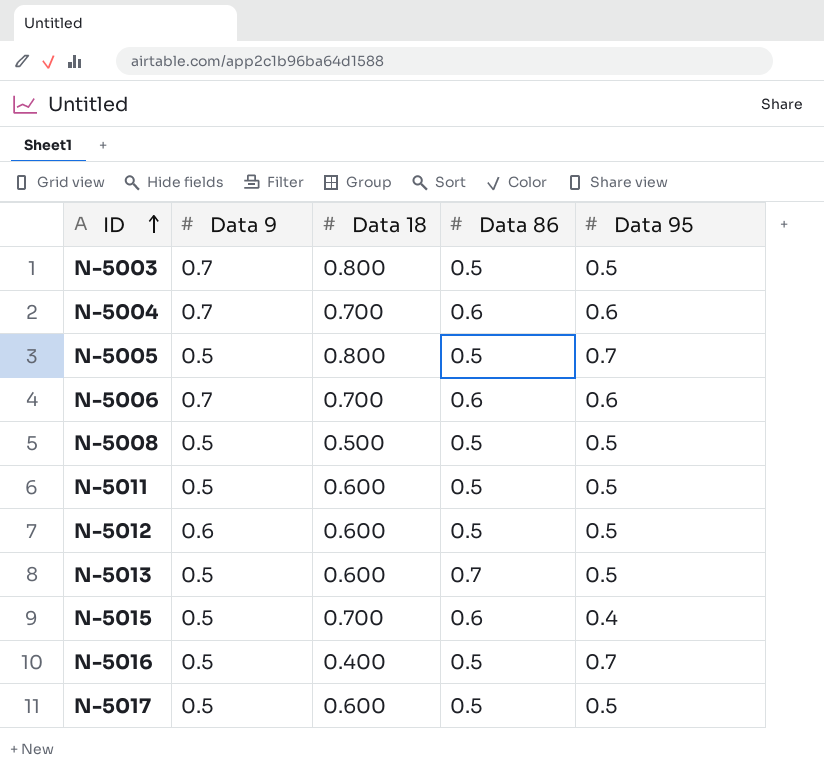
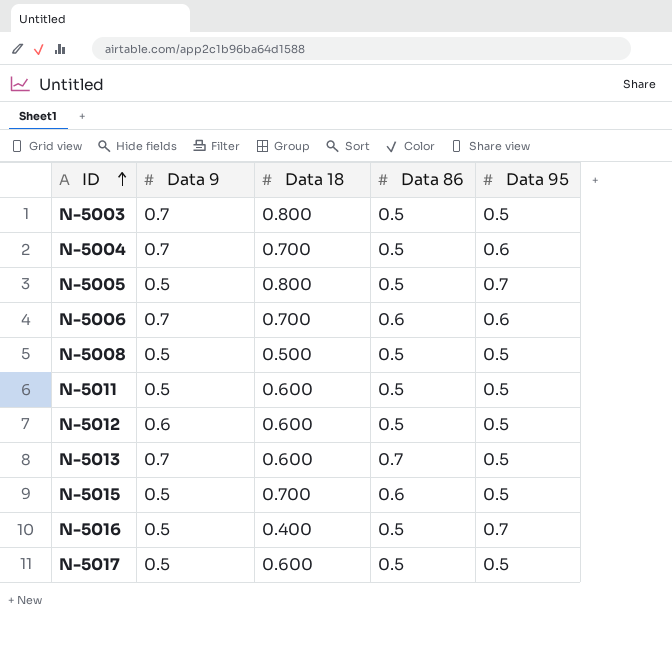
N-5004 | Data 86: 0.6 -> 0.5
N-5013 | Data 9: 0.5 -> 0.7
N-5015 | Data 95: 0.4 -> 0.5

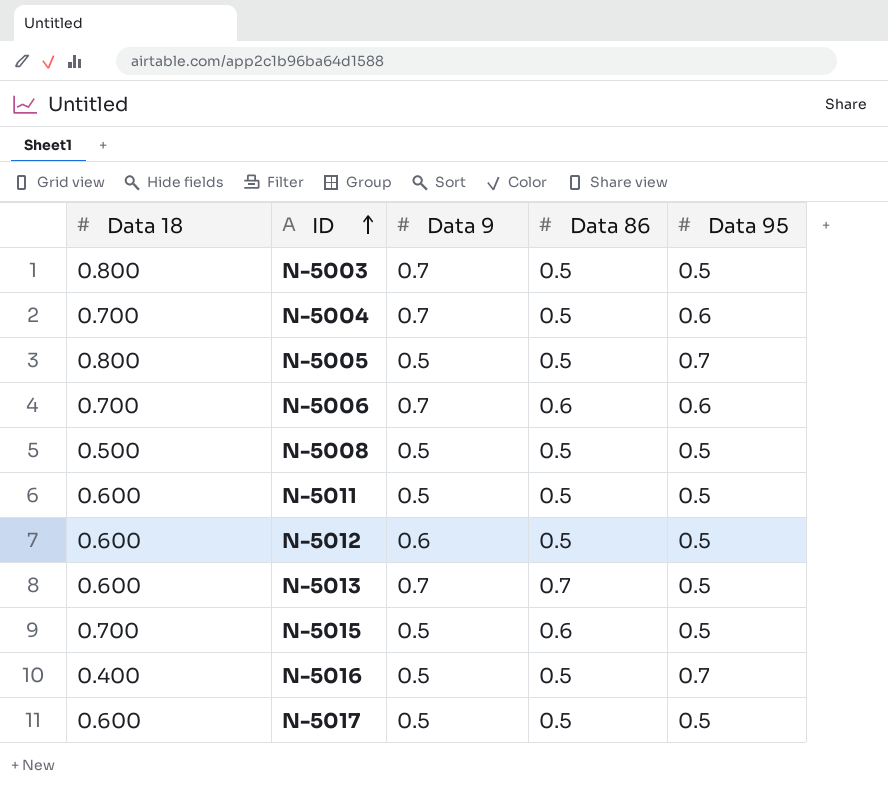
column Data 18 | position: 3 -> 1

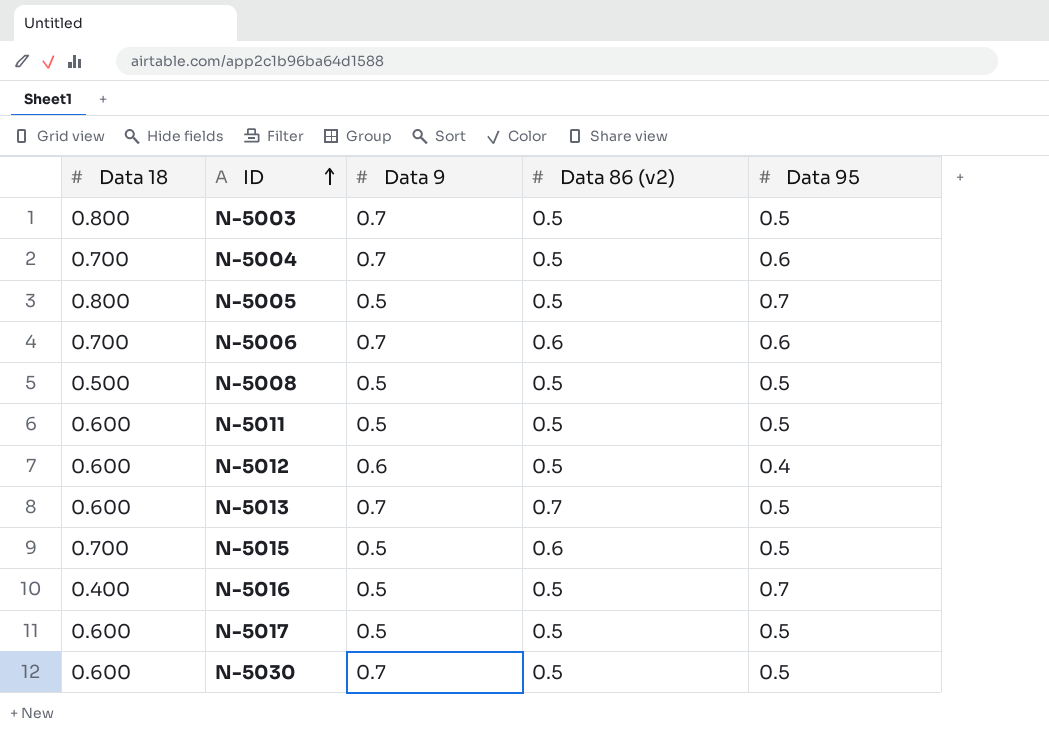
column name: Data 86 -> Data 86 (v2)
N-5012 | Data 95: 0.5 -> 0.4
row N-5030: none -> 0.600 | 0.7 | 0.5 | 0.5

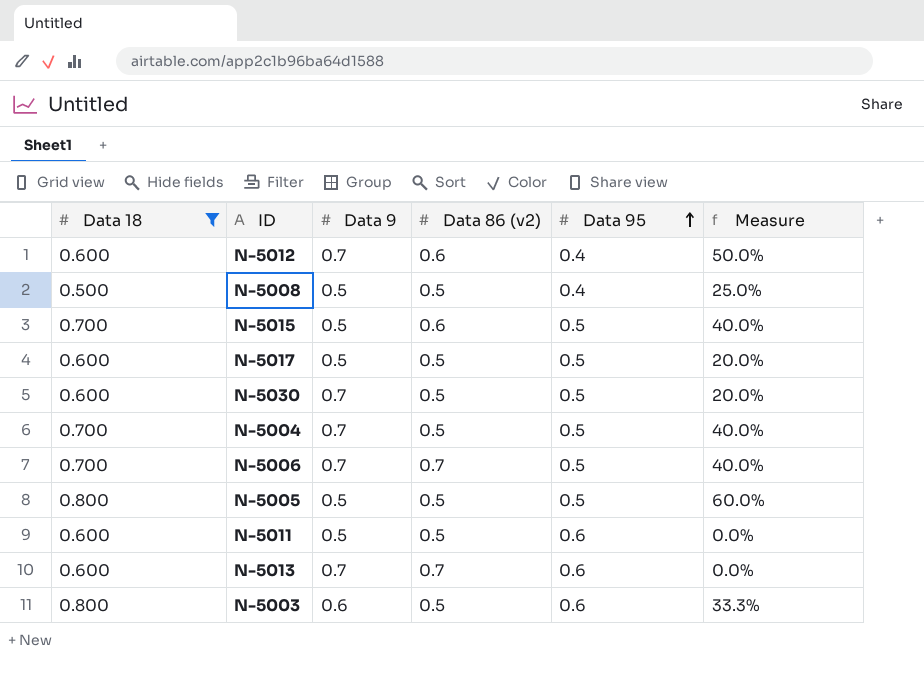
filter: none -> Data 18 != 0.400
row order: ID ascending -> Data 95 ascending
column Measure | formula: none -> ([Data 18] - [Data 95]) / [Data 95]
N-5012 | Data 9: 0.6 -> 0.7
N-5012 | Data 86 (v2): 0.5 -> 0.6
N-5008 | Data 95: 0.5 -> 0.4
N-5004 | Data 95: 0.6 -> 0.5
N-5006 | Data 86 (v2): 0.6 -> 0.7
N-5006 | Data 95: 0.6 -> 0.5
N-5005 | Data 95: 0.7 -> 0.5
N-5011 | Data 95: 0.5 -> 0.6
N-5013 | Data 95: 0.5 -> 0.6
N-5003 | Data 9: 0.7 -> 0.6
N-5003 | Data 95: 0.5 -> 0.6

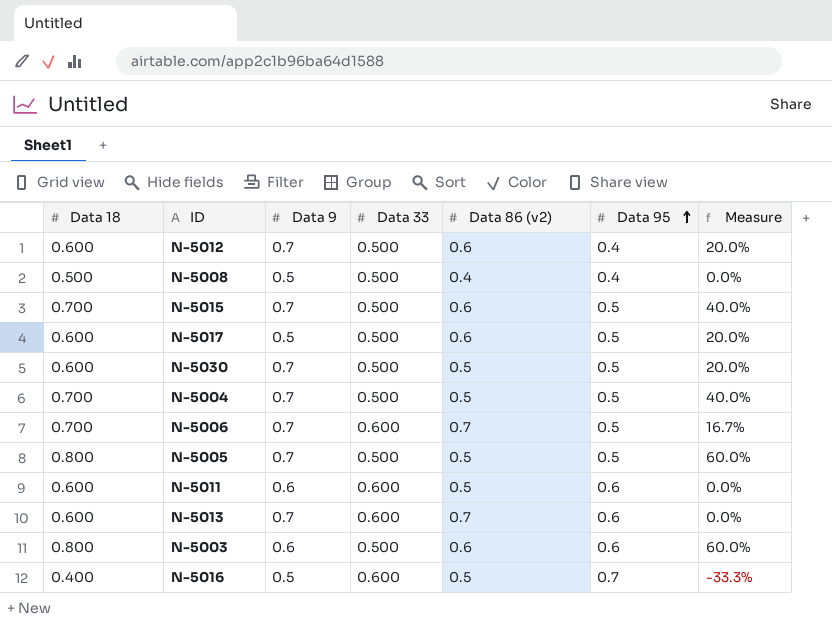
filter: Data 18 != 0.400 -> none
column Data 33 | position: none -> 4
column Measure | formula: ([Data 18] - [Data 95]) / [Data 95] -> ([Data 18] - [Data 33]) / [Data 33]
N-5008 | Data 86 (v2): 0.5 -> 0.4
N-5015 | Data 9: 0.5 -> 0.7
N-5017 | Data 86 (v2): 0.5 -> 0.6
N-5005 | Data 9: 0.5 -> 0.7
N-5011 | Data 9: 0.5 -> 0.6
N-5003 | Data 86 (v2): 0.5 -> 0.6

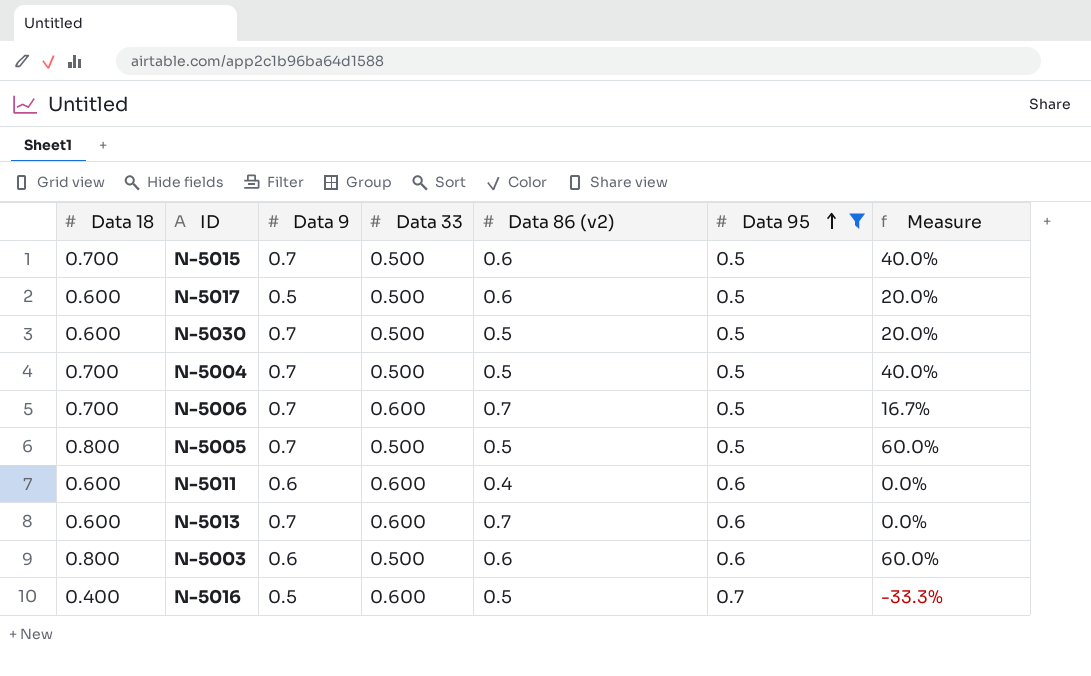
filter: none -> Data 95 != 0.4
N-5011 | Data 86 (v2): 0.5 -> 0.4

